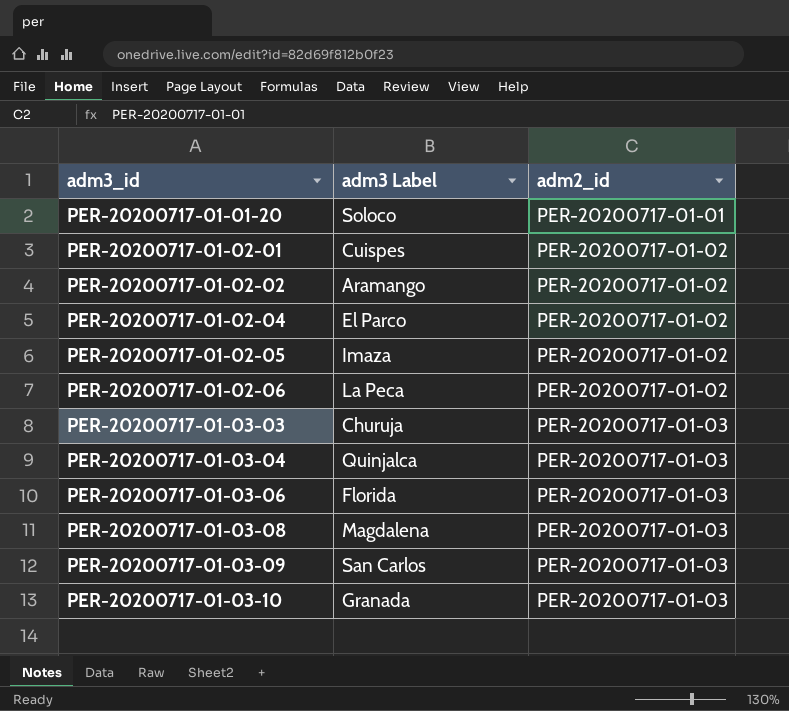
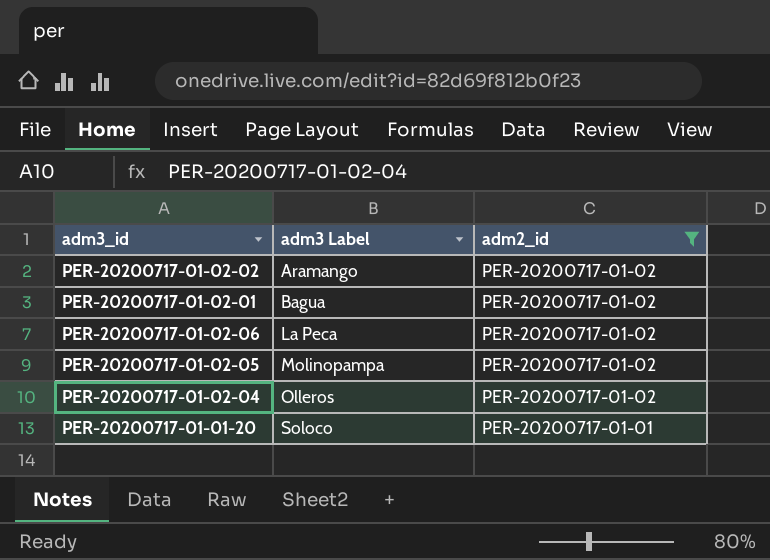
filter: none -> adm2_id != PER-20200717-01-03
row order: adm3_id ascending -> adm3 Label ascending
PER-20200717-01-02-01 | adm3 Label: Cuispes -> Bagua
PER-20200717-01-02-05 | adm3 Label: Imaza -> Molinopampa
PER-20200717-01-02-04 | adm3 Label: El Parco -> Olleros

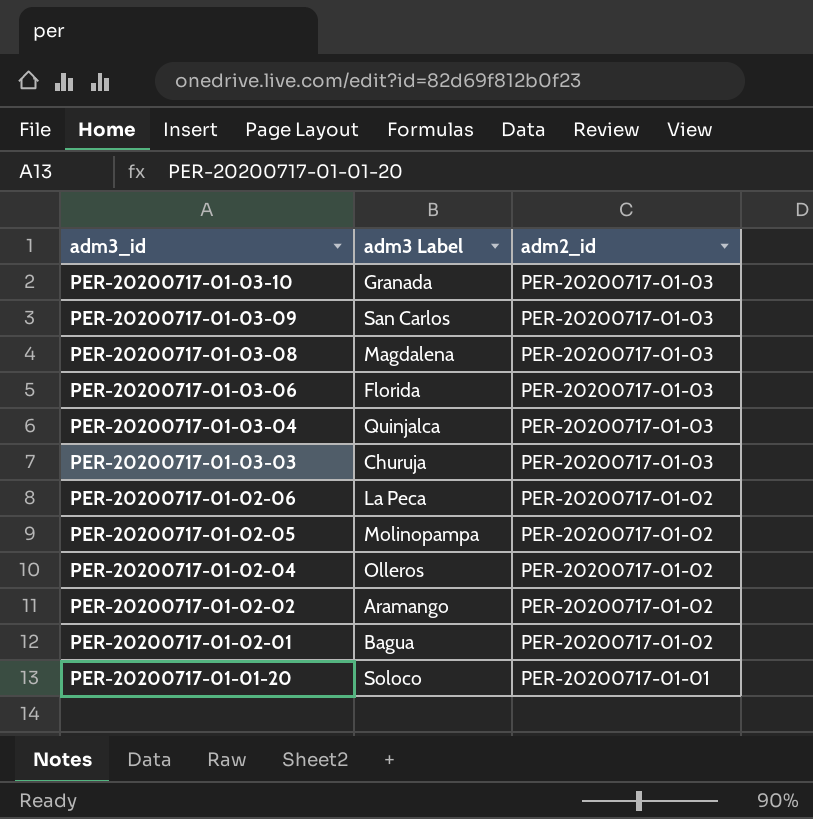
filter: adm2_id != PER-20200717-01-03 -> none
row order: adm3 Label ascending -> adm3_id descending

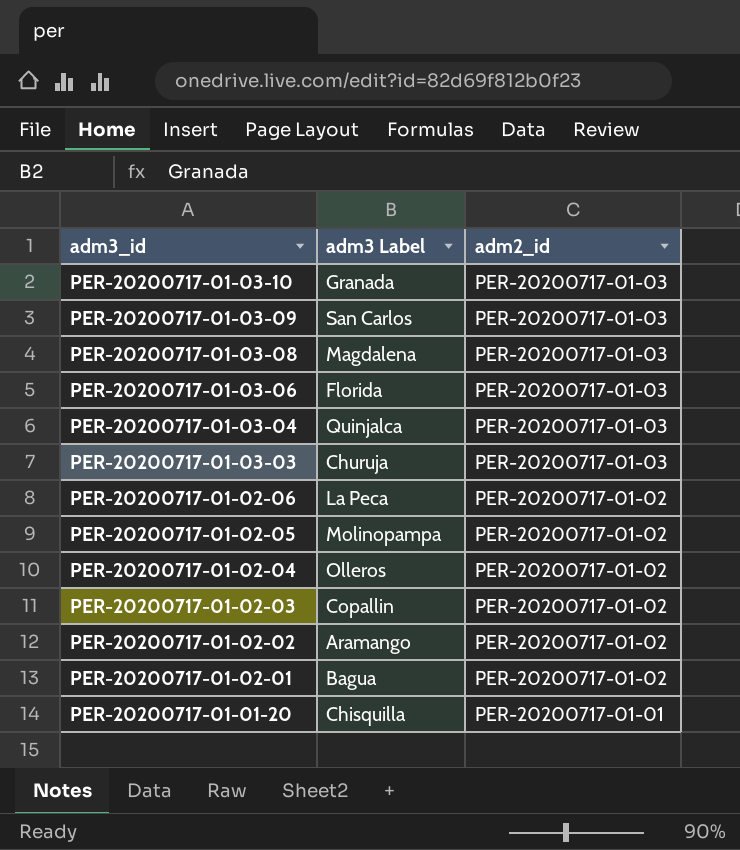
row PER-20200717-01-02-03: none -> Copallin | PER-20200717-01-02
PER-20200717-01-01-20 | adm3 Label: Soloco -> Chisquilla

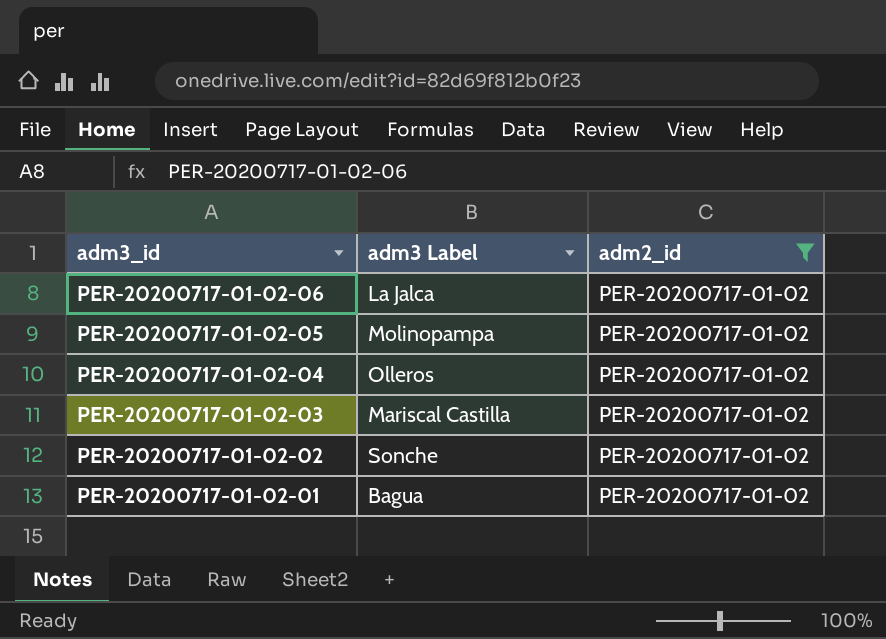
filter: none -> adm2_id = PER-20200717-01-02
PER-20200717-01-02-06 | adm3 Label: La Peca -> La Jalca
PER-20200717-01-02-03 | adm3 Label: Copallin -> Mariscal Castilla
PER-20200717-01-02-02 | adm3 Label: Aramango -> Sonche

